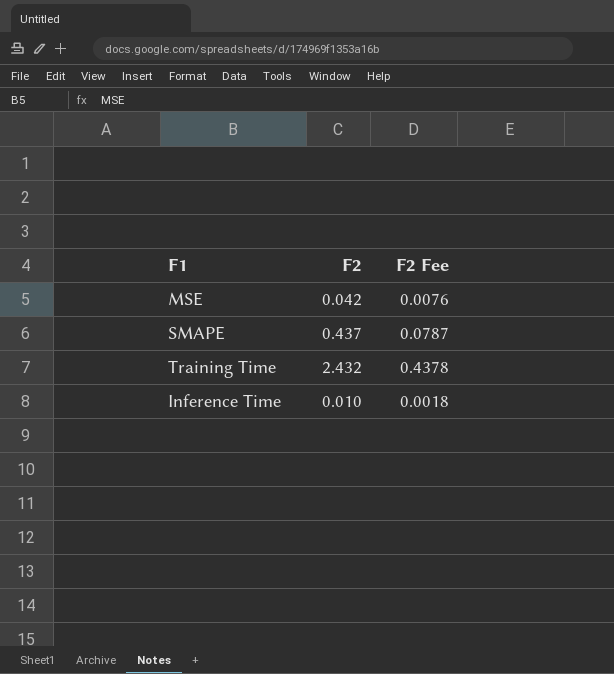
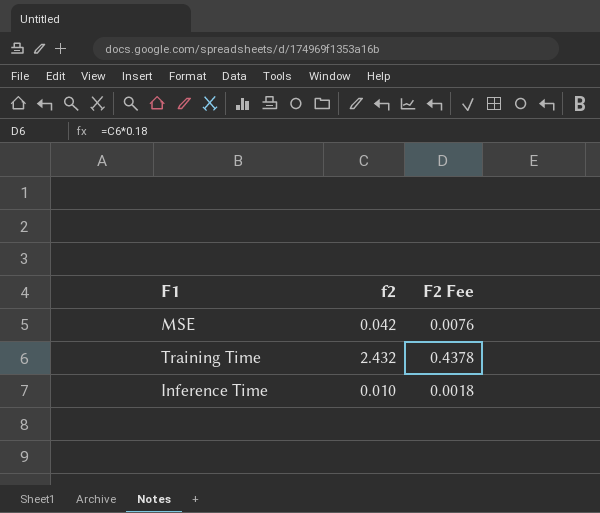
column name: F2 -> f2
row SMAPE: 0.437 | 0.0787 -> none

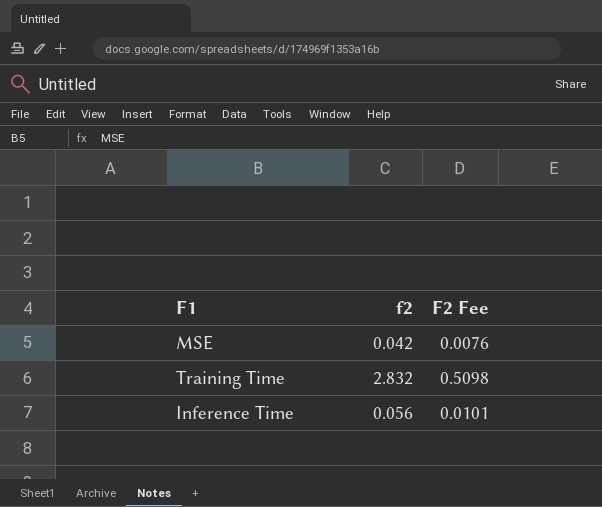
Training Time | f2: 2.432 -> 2.832
Training Time | F2 Fee: 0.4378 -> 0.5098
Inference Time | f2: 0.010 -> 0.056
Inference Time | F2 Fee: 0.0018 -> 0.0101

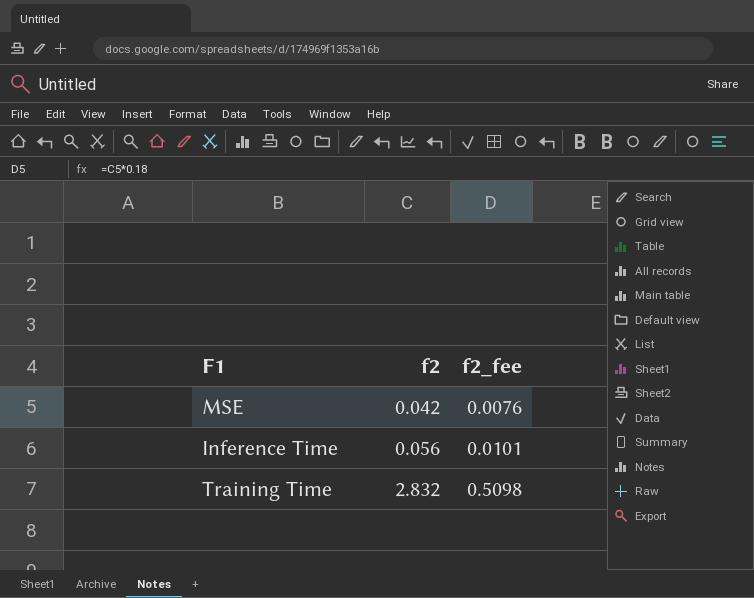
row order: none -> f2 ascending
column name: F2 Fee -> f2_fee

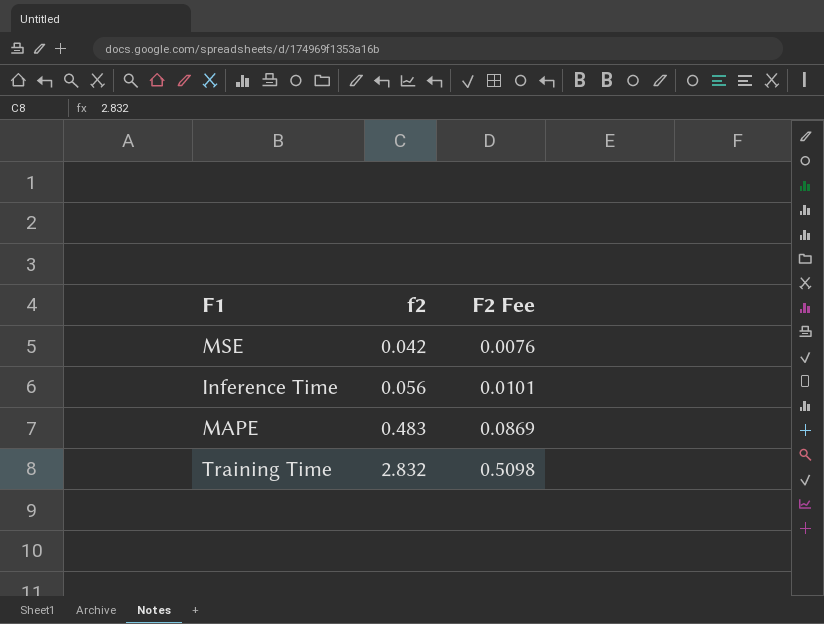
column name: f2_fee -> F2 Fee
row MAPE: none -> 0.483 | 0.0869

